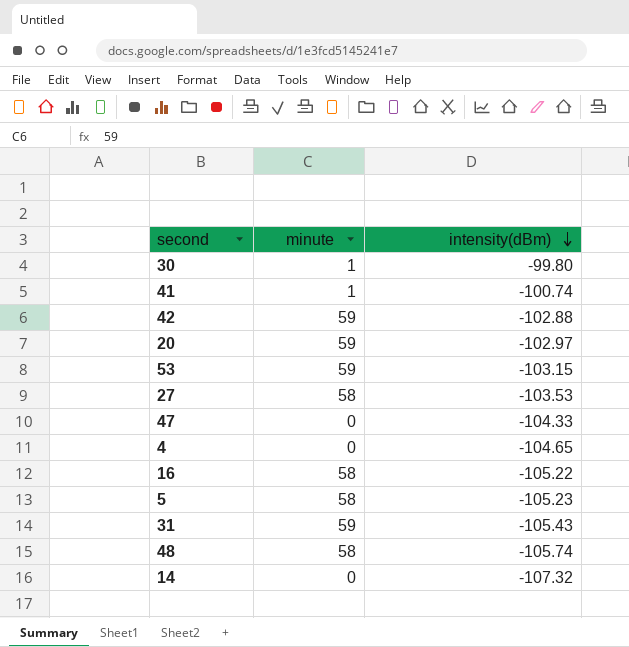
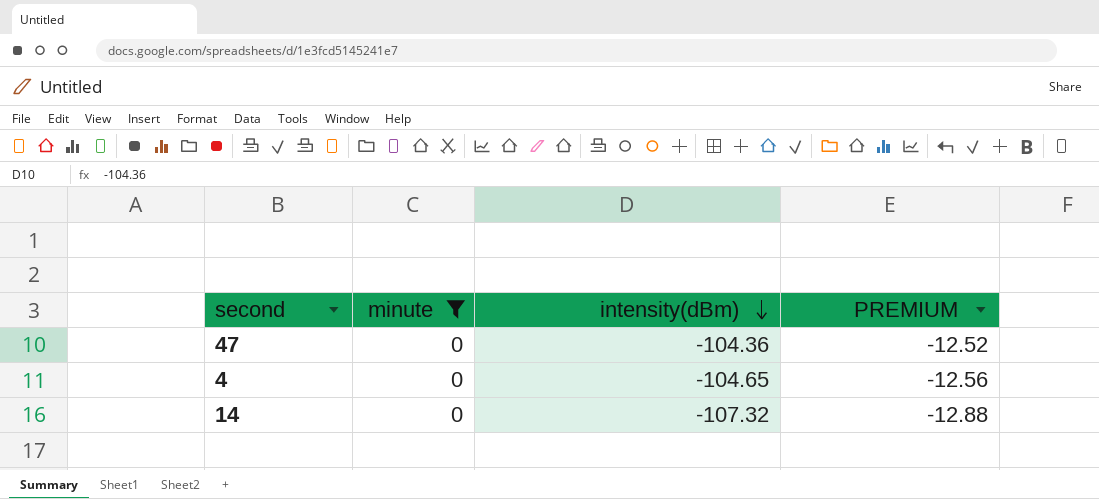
filter: none -> minute = 0
column PREMIUM | formula: none -> [intensity(dBm)] * 0.12
47 | intensity(dBm): -104.33 -> -104.36

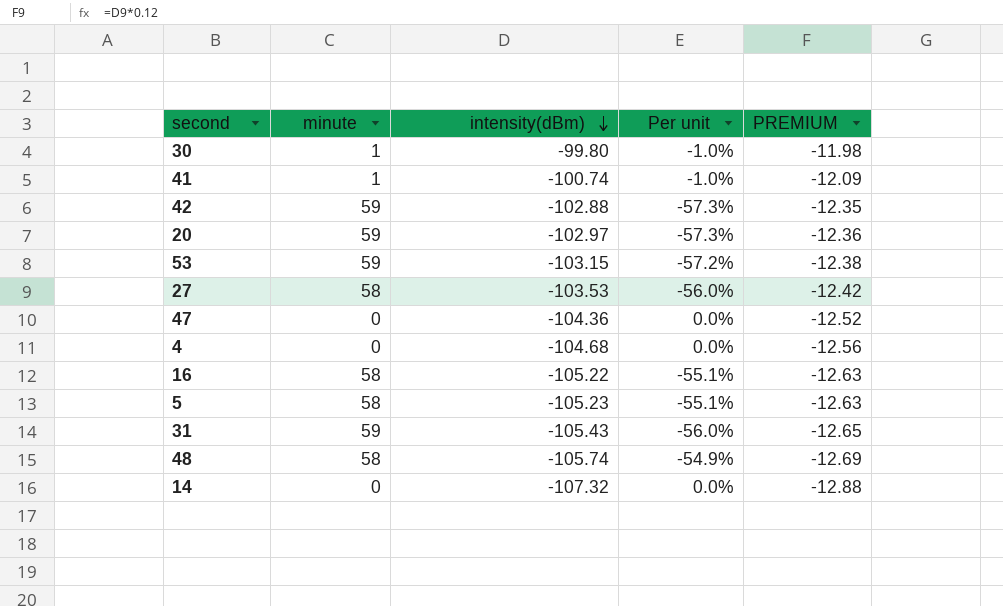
filter: minute = 0 -> none
column Per unit | formula: none -> [minute] / [intensity(dBm)]
4 | intensity(dBm): -104.65 -> -104.68

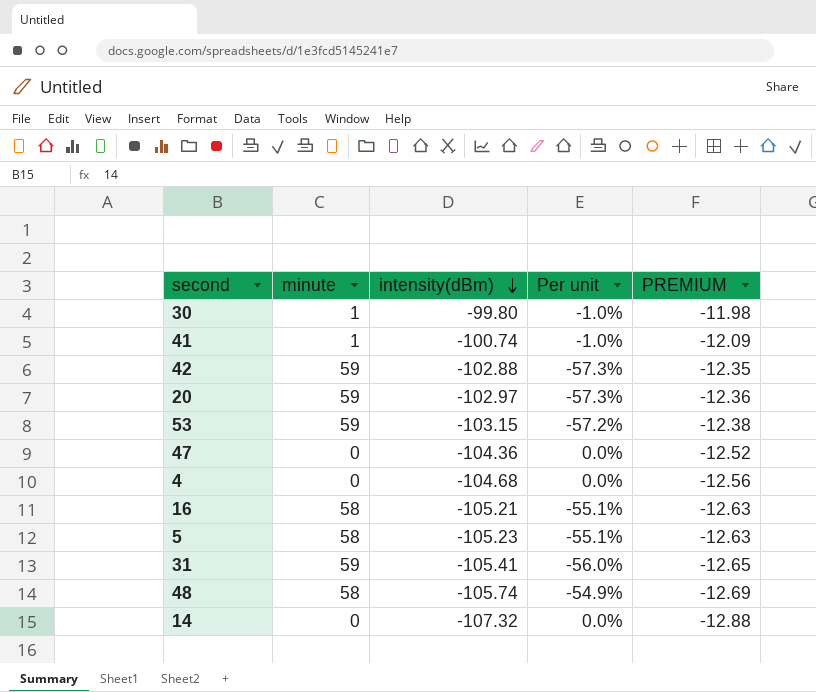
row 27: 58 | -103.53 | -56.0% | -12.42 -> none
16 | intensity(dBm): -105.22 -> -105.21
31 | intensity(dBm): -105.43 -> -105.41

